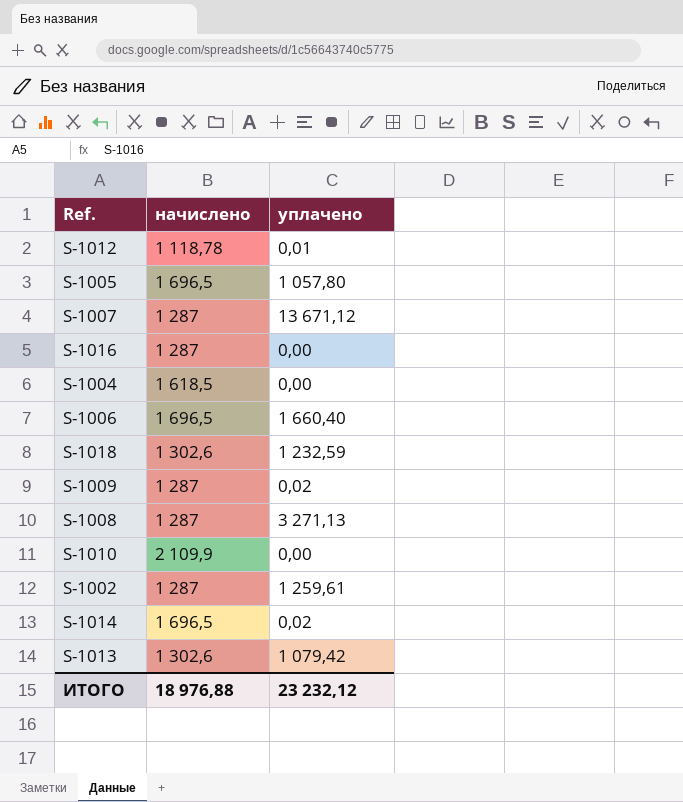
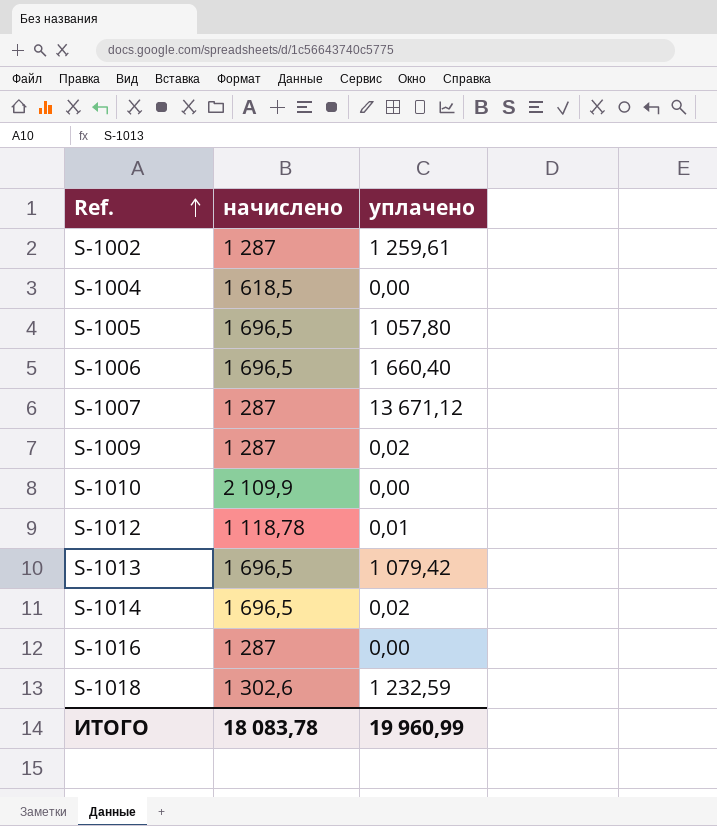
row order: none -> Ref. ascending
row S-1008: 1 287 | 3 271,13 -> none
S-1013 | начислено: 1 302,6 -> 1 696,5
ИТОГО | начислено: 18 976,88 -> 18 083,78
ИТОГО | уплачено: 23 232,12 -> 19 960,99

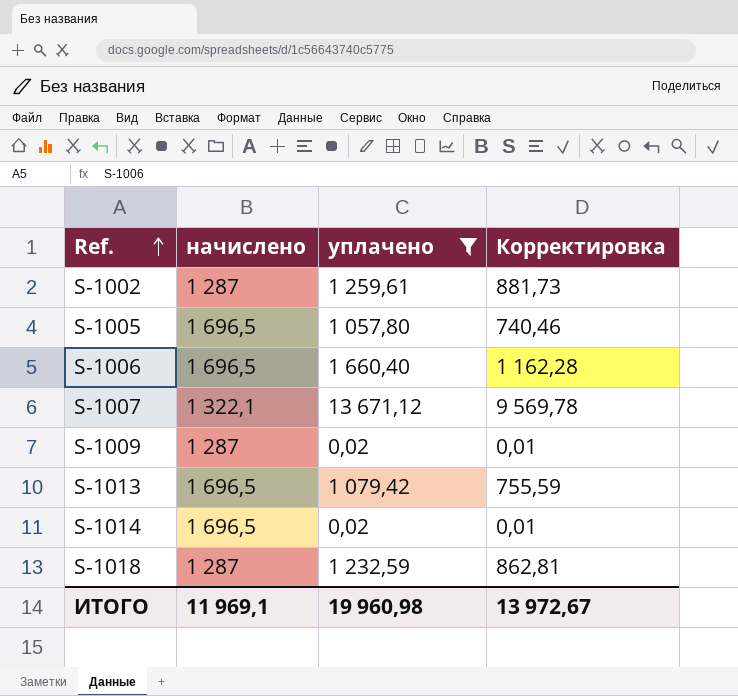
filter: none -> уплачено >= 0,02
column Корректировка | formula: none -> [уплачено] * 0,7
S-1007 | начислено: 1 287 -> 1 322,1
S-1018 | начислено: 1 302,6 -> 1 287
ИТОГО | начислено: 18 083,78 -> 11 969,1
ИТОГО | уплачено: 19 960,99 -> 19 960,98

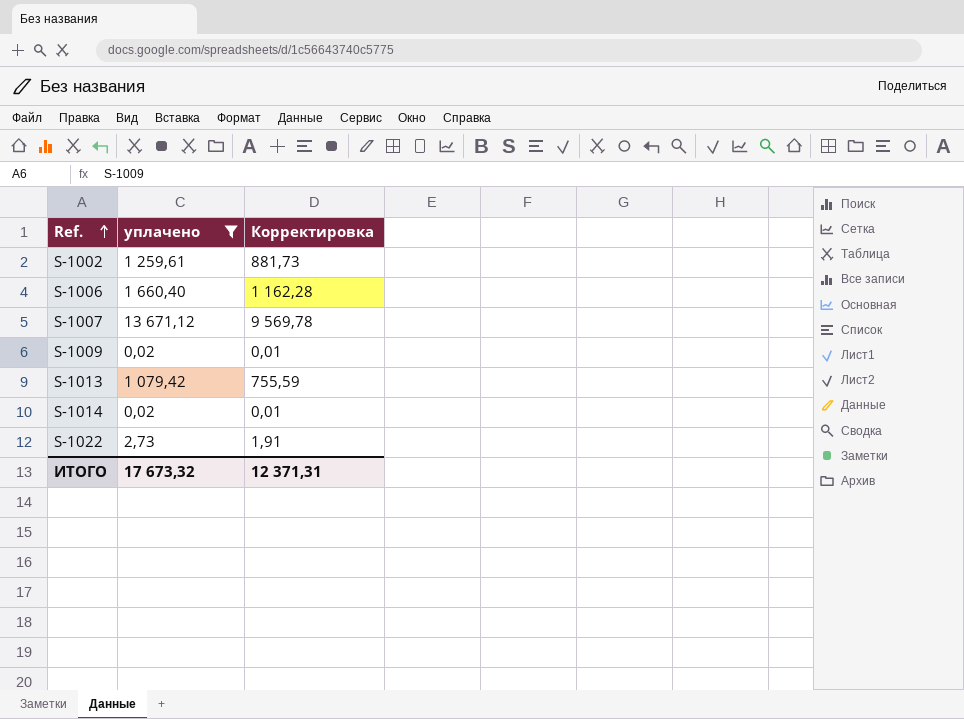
column начислено | position: 2 -> none
row S-1005: 1 696,5 | 1 057,80 | 740,46 -> none
row S-1018: 1 287 | 1 232,59 | 862,81 -> none
row S-1022: none -> 2,73 | 1,91
ИТОГО | уплачено: 19 960,98 -> 17 673,32
ИТОГО | Корректировка: 13 972,67 -> 12 371,31

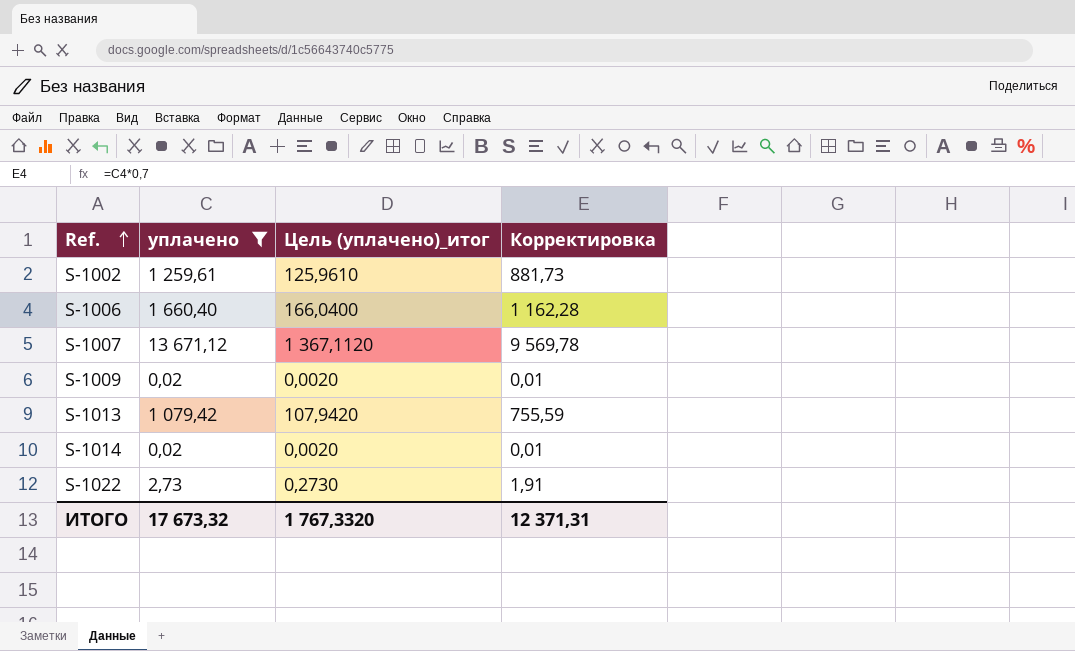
column Цель (уплачено)_итог | formula: none -> [уплачено] * 0,1

